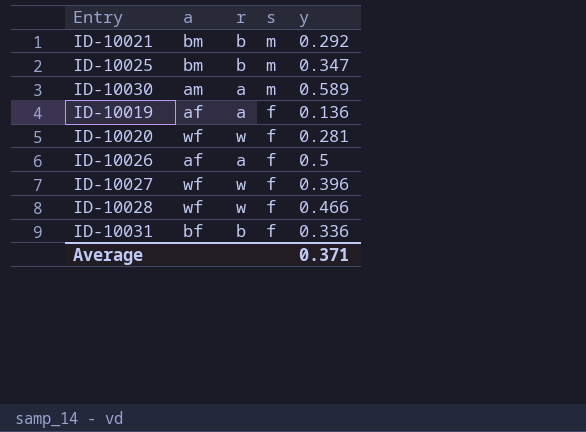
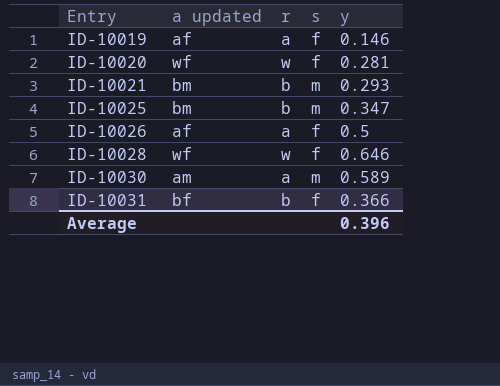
row order: s descending -> Entry ascending
column name: a -> a updated
row ID-10027: wf | w | f | 0.396 -> none
ID-10019 | y: 0.136 -> 0.146
ID-10021 | y: 0.292 -> 0.293
ID-10028 | y: 0.466 -> 0.646
ID-10031 | y: 0.336 -> 0.366
Average | y: 0.371 -> 0.396

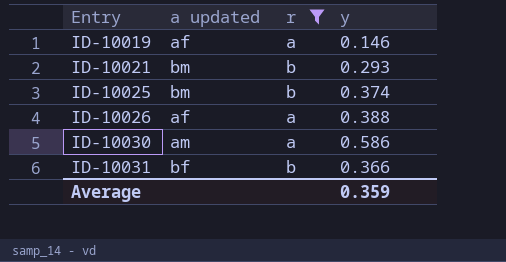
filter: none -> r != w
column s | position: 4 -> none
ID-10025 | y: 0.347 -> 0.374
ID-10026 | y: 0.5 -> 0.388
ID-10030 | y: 0.589 -> 0.586
Average | y: 0.396 -> 0.359

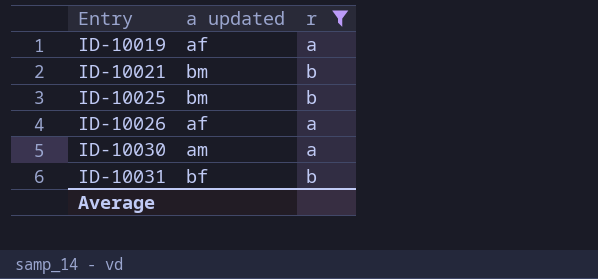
column y | position: 4 -> none

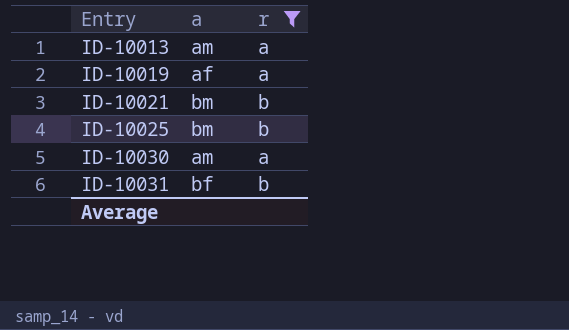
column name: a updated -> a
row ID-10026: af | a -> none
row ID-10013: none -> am | a

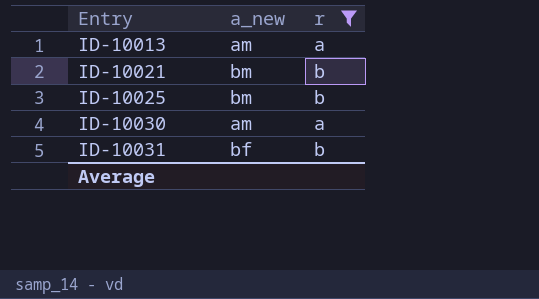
column name: a -> a_new
row ID-10019: af | a -> none

